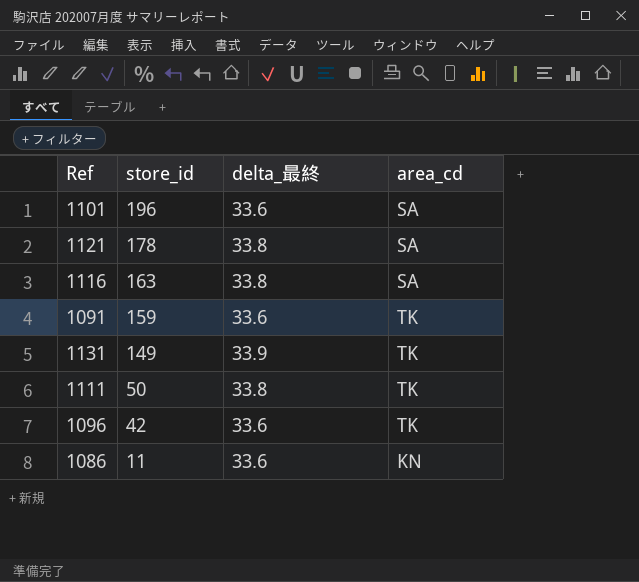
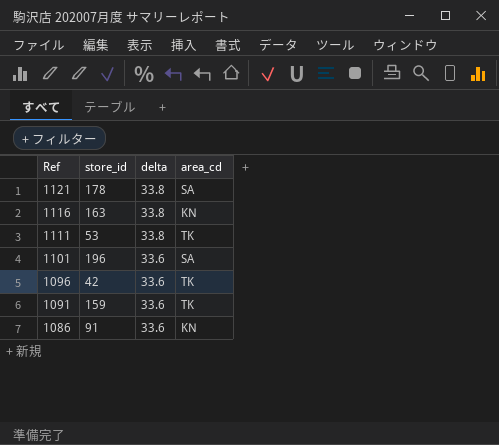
row order: store_id descending -> Ref descending
column name: delta_最終 -> delta
row 1131: 149 | 33.9 | TK -> none
1116 | area_cd: SA -> KN
1111 | store_id: 50 -> 53
1086 | store_id: 11 -> 91

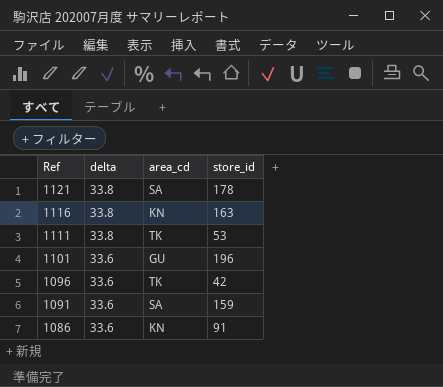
column store_id | position: 2 -> 4
1101 | area_cd: SA -> GU
1091 | area_cd: TK -> SA

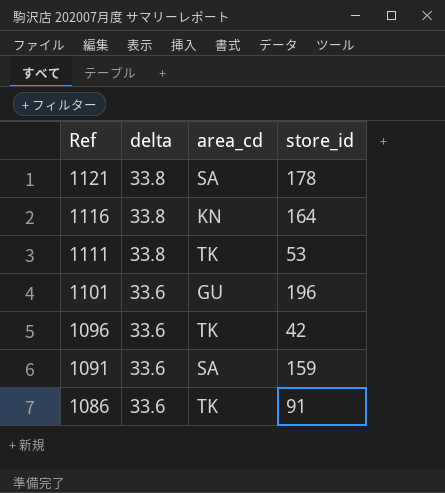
1116 | store_id: 163 -> 164
1086 | area_cd: KN -> TK

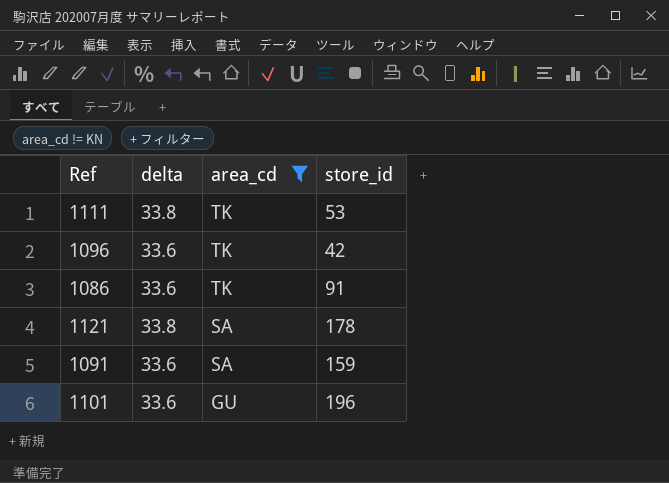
filter: none -> area_cd != KN
row order: Ref descending -> area_cd descending

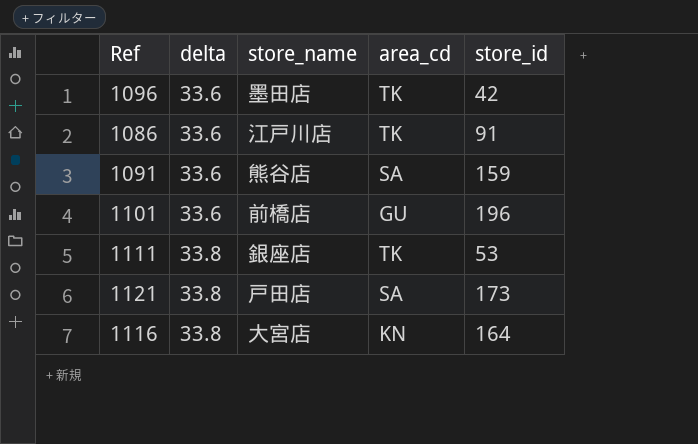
filter: area_cd != KN -> none
row order: area_cd descending -> delta ascending
column store_name | position: none -> 3
1121 | store_id: 178 -> 173

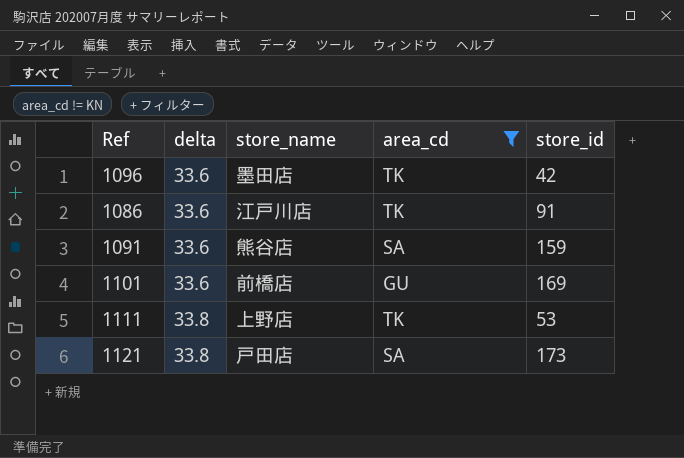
filter: none -> area_cd != KN
1101 | store_id: 196 -> 169
1111 | store_name: 銀座店 -> 上野店

